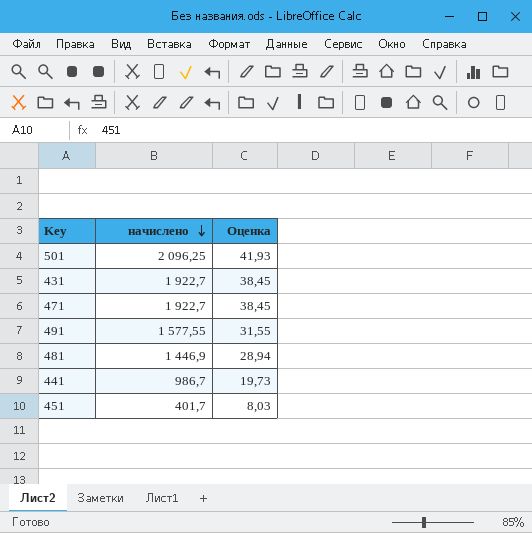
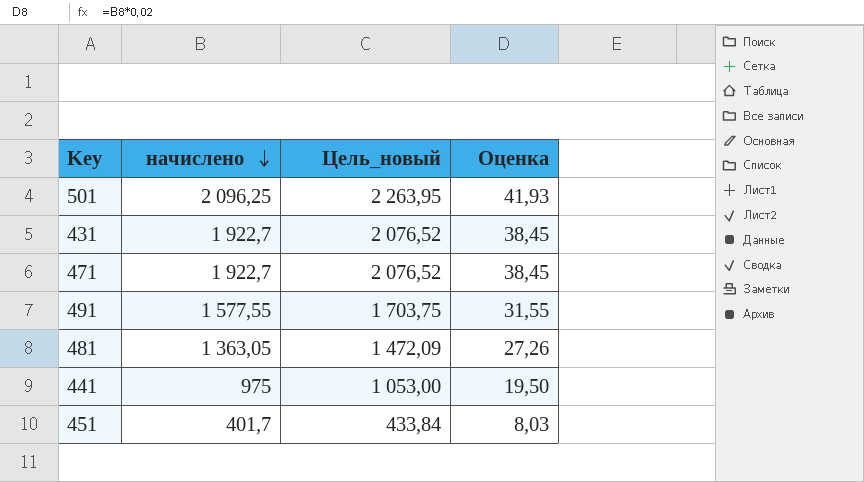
column Цель_новый | formula: none -> [начислено] * 1,08
481 | начислено: 1 446,9 -> 1 363,05
481 | Оценка: 28,94 -> 27,26
441 | начислено: 986,7 -> 975
441 | Оценка: 19,73 -> 19,50

